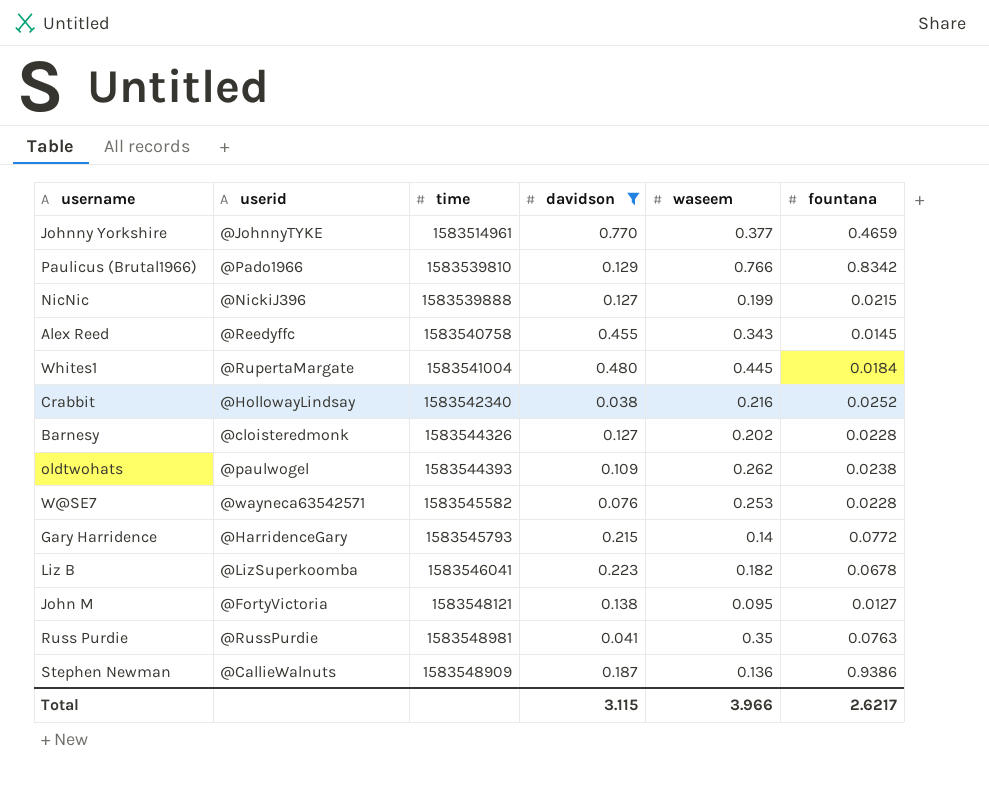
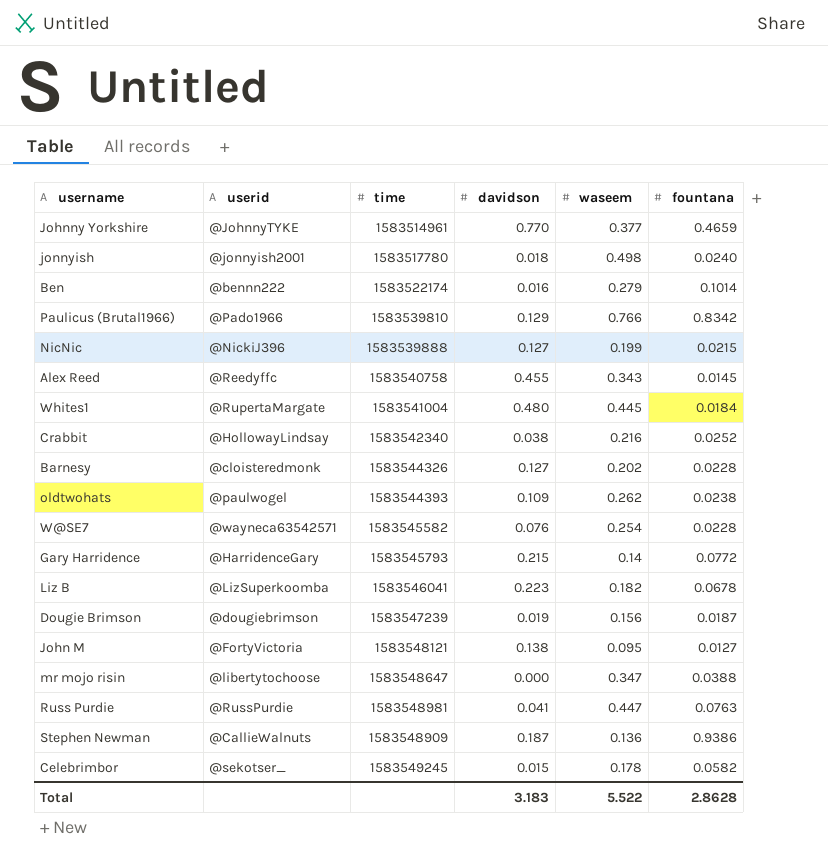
filter: davidson >= 0.038 -> none
W@SE7 | waseem: 0.253 -> 0.254
Russ Purdie | waseem: 0.35 -> 0.447
Total | davidson: 3.115 -> 3.183
Total | waseem: 3.966 -> 5.522
Total | fountana: 2.6217 -> 2.8628

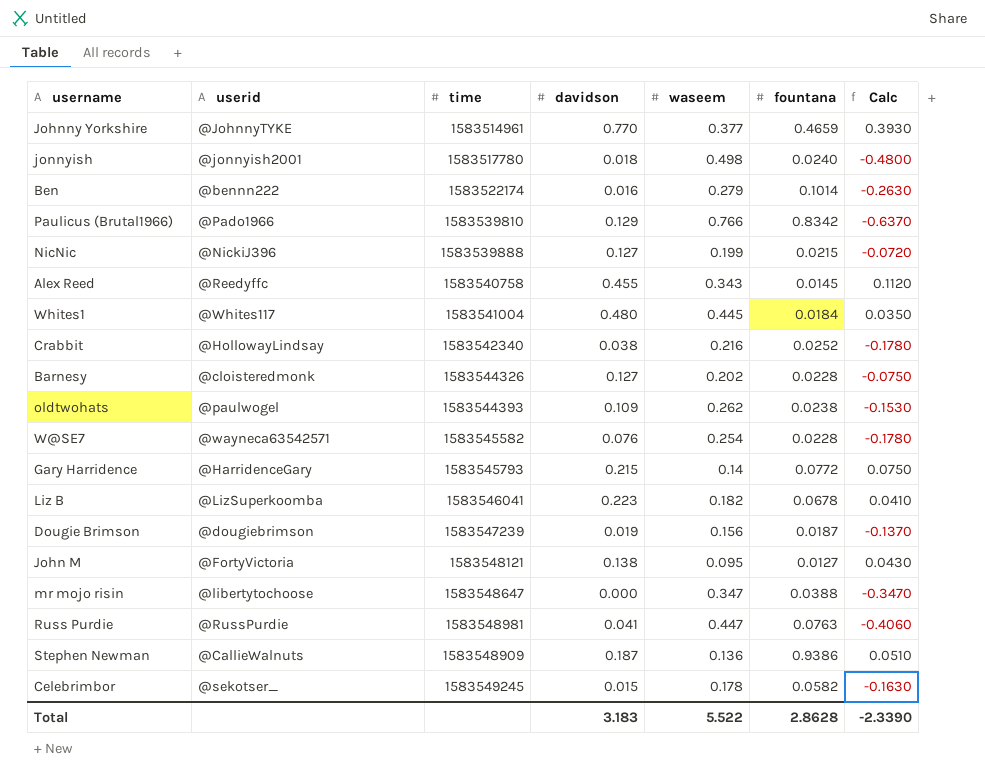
column Calc | formula: none -> [davidson] - [waseem]
Whites1 | userid: @RupertaMargate -> @Whites117

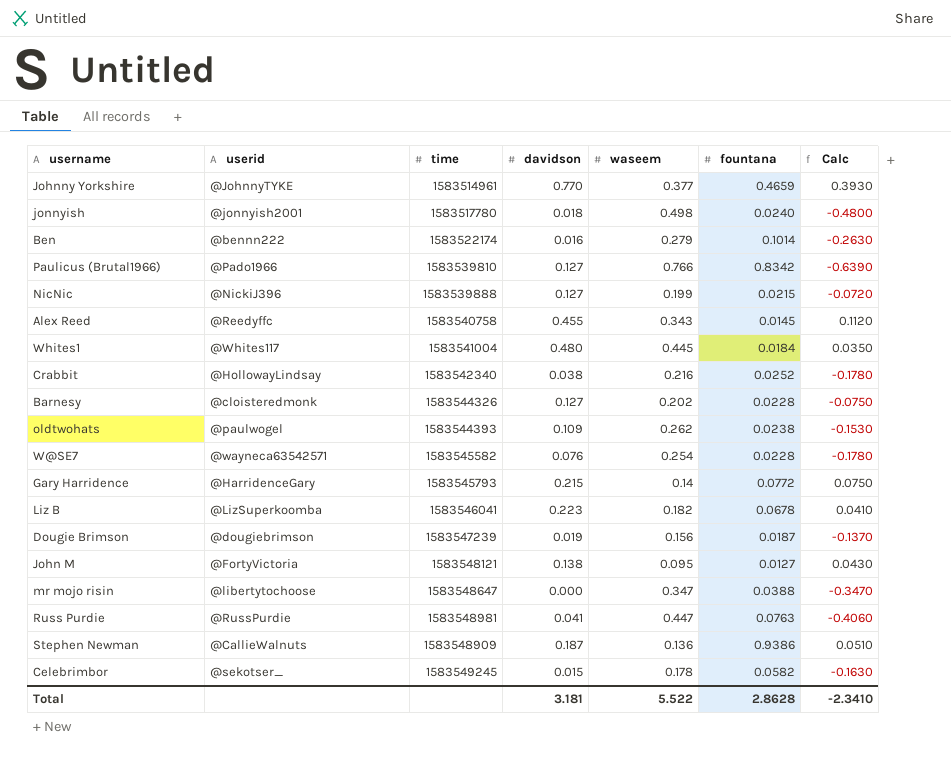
Paulicus (Brutal1966) | davidson: 0.129 -> 0.127
Paulicus (Brutal1966) | Calc: -0.6370 -> -0.6390
Total | davidson: 3.183 -> 3.181
Total | Calc: -2.3390 -> -2.3410

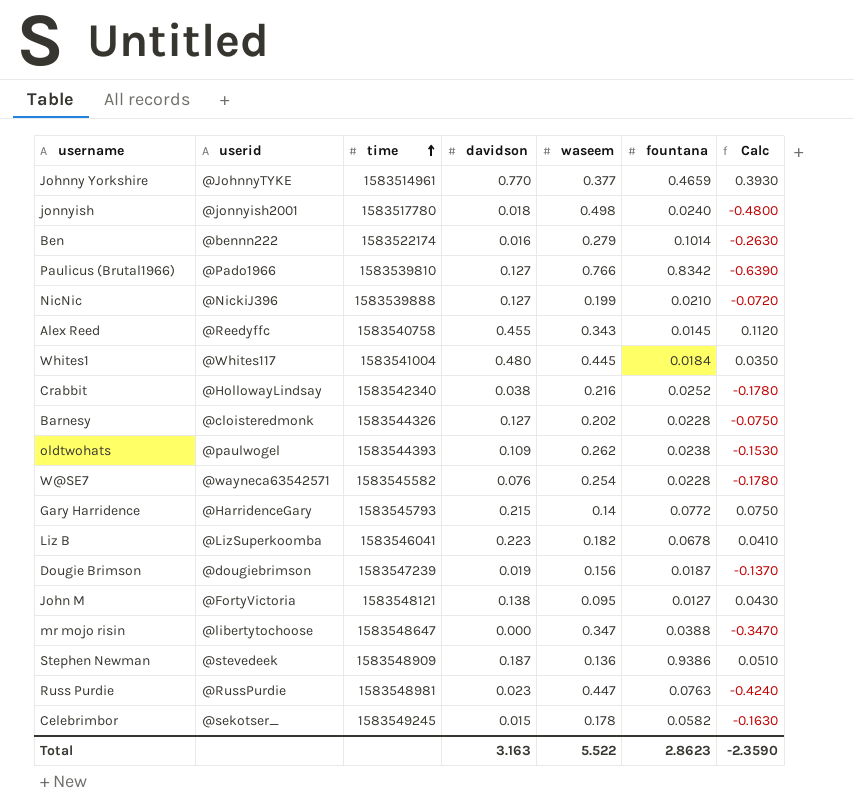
row order: none -> time ascending
NicNic | fountana: 0.0215 -> 0.0210
Stephen Newman | userid: @CallieWalnuts -> @stevedeek
Russ Purdie | davidson: 0.041 -> 0.023
Russ Purdie | Calc: -0.4060 -> -0.4240
Total | davidson: 3.181 -> 3.163
Total | fountana: 2.8628 -> 2.8623
Total | Calc: -2.3410 -> -2.3590

